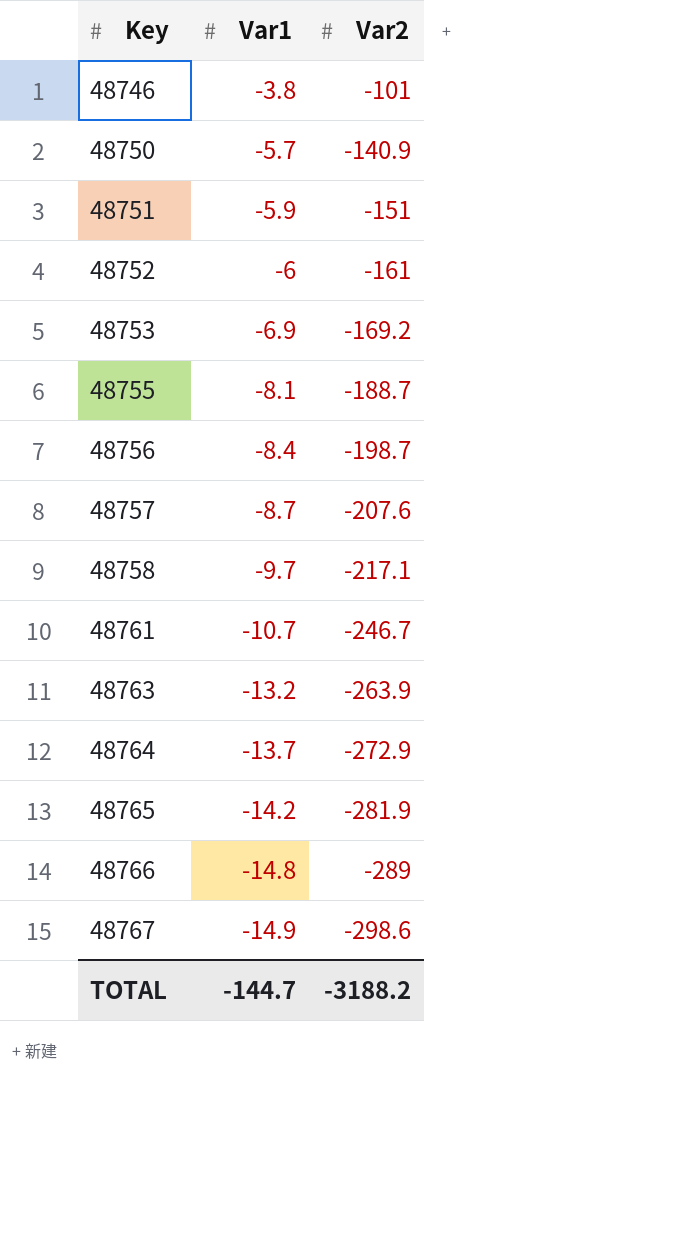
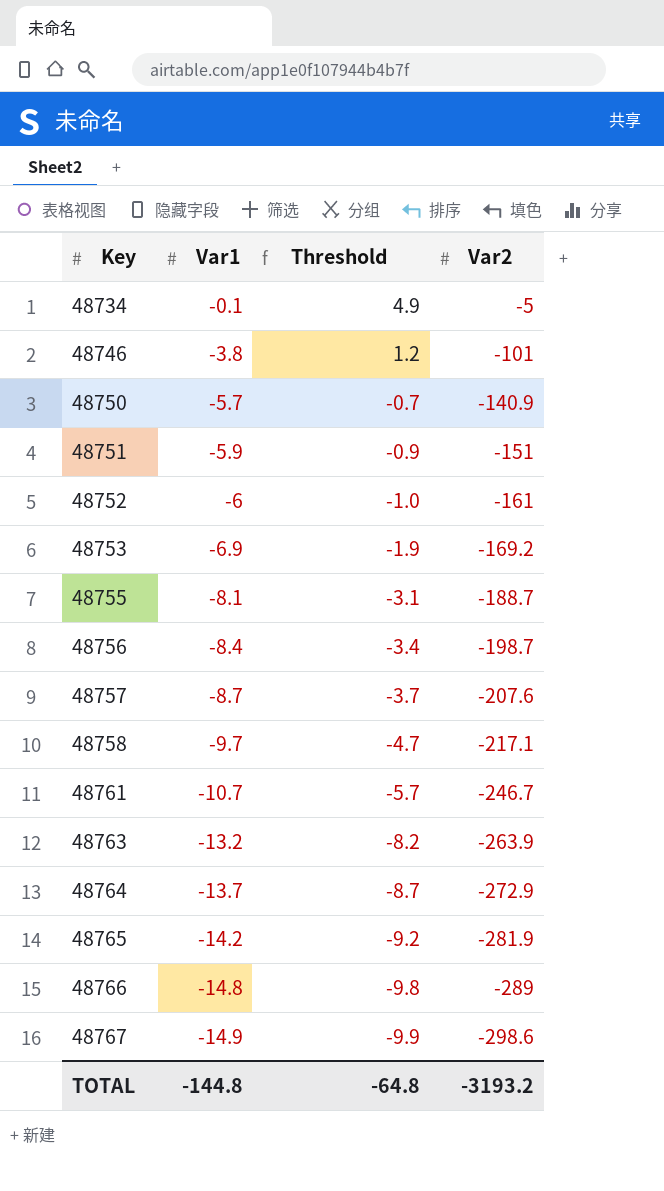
column Threshold | formula: none -> [Var1] + 5
row 48734: none -> -0.1 | 4.9 | -5
TOTAL | Var1: -144.7 -> -144.8
TOTAL | Var2: -3188.2 -> -3193.2

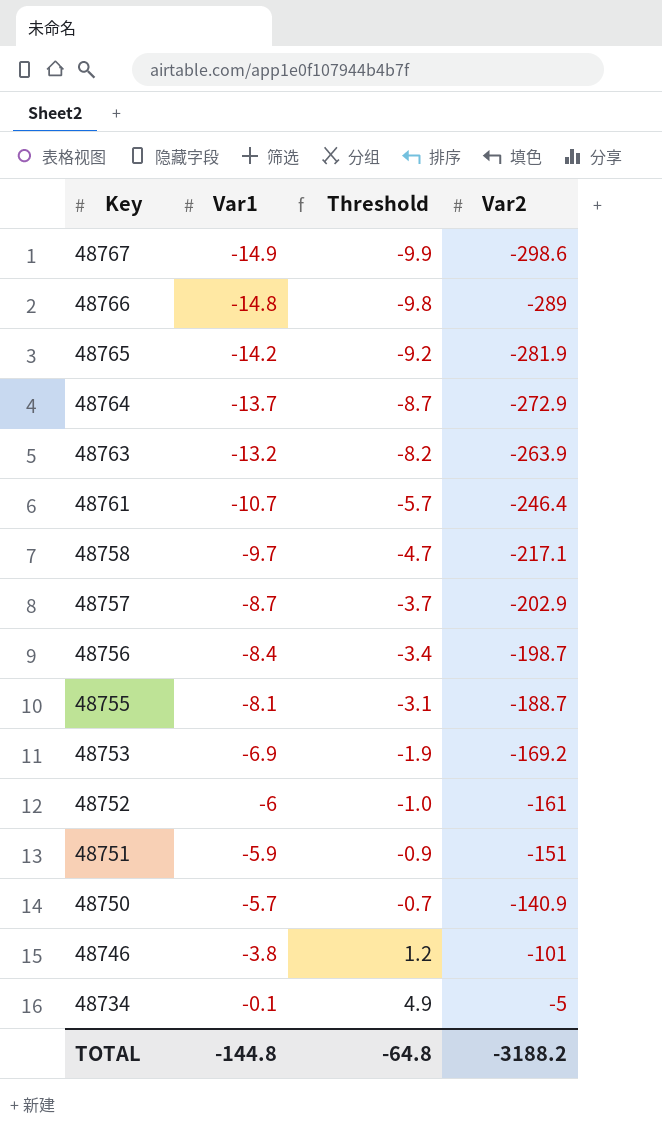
row order: Key ascending -> Key descending
48761 | Var2: -246.7 -> -246.4
48757 | Var2: -207.6 -> -202.9
TOTAL | Var2: -3193.2 -> -3188.2

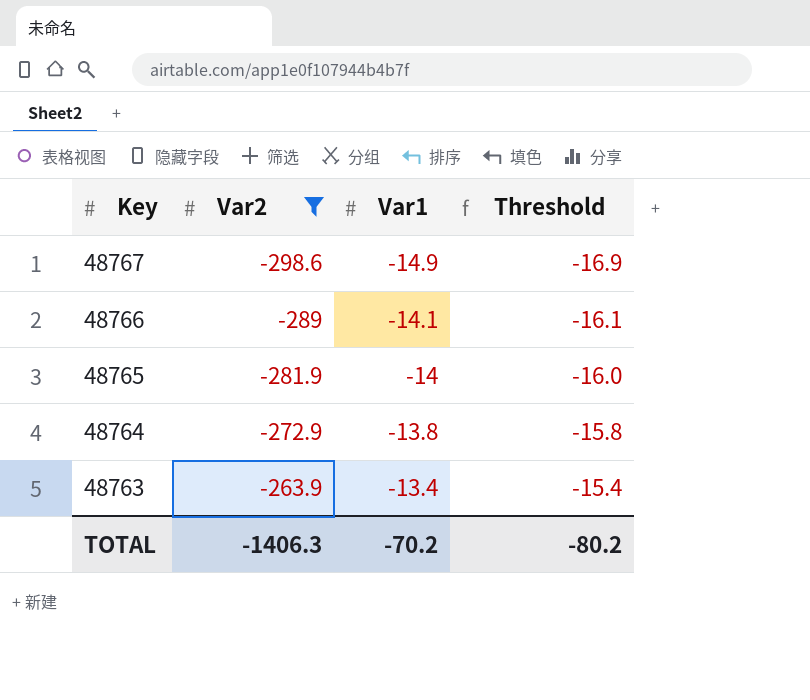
filter: none -> Var2 <= -263.9
column Var2 | position: 4 -> 2
column Threshold | formula: [Var1] + 5 -> [Var1] - 2
48766 | Var1: -14.8 -> -14.1
48765 | Var1: -14.2 -> -14
48764 | Var1: -13.7 -> -13.8
48763 | Var1: -13.2 -> -13.4
TOTAL | Var2: -3188.2 -> -1406.3
TOTAL | Var1: -144.8 -> -70.2
TOTAL | Threshold: -64.8 -> -80.2

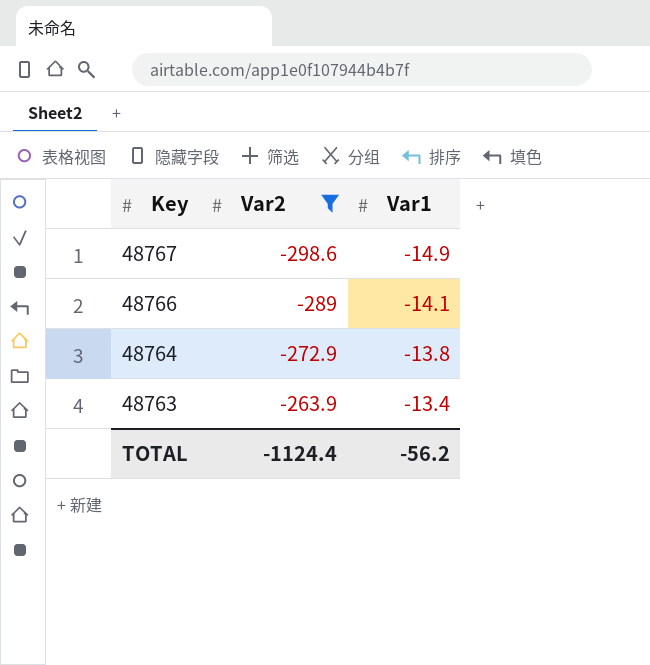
column Threshold | formula: [Var1] - 2 -> none
row 48765: -281.9 | -14 | -16.0 -> none
TOTAL | Var2: -1406.3 -> -1124.4
TOTAL | Var1: -70.2 -> -56.2

